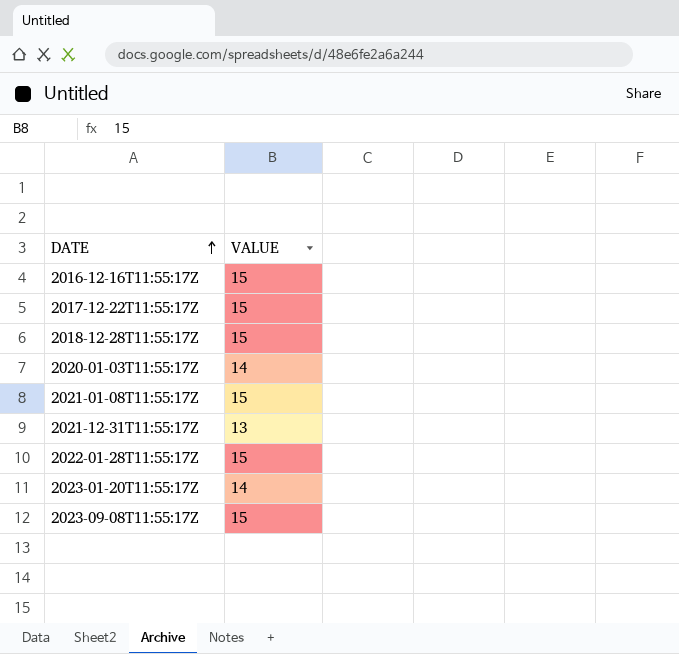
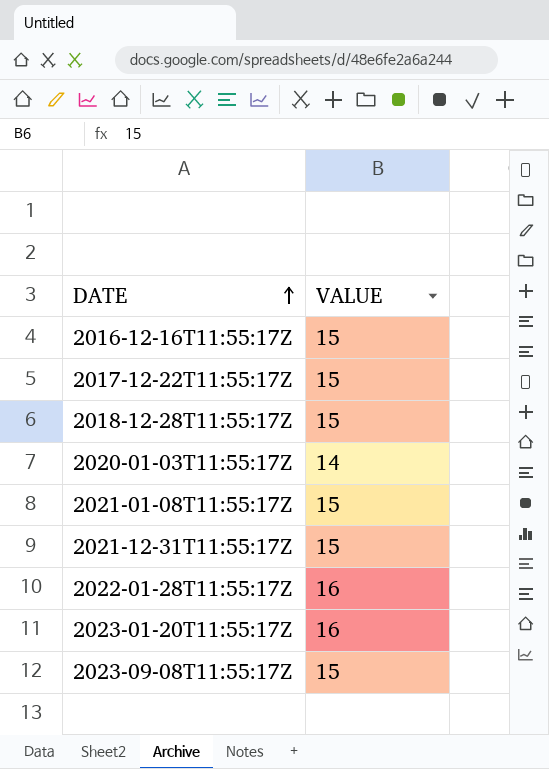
2021-12-31T11:55:17Z | VALUE: 13 -> 15
2022-01-28T11:55:17Z | VALUE: 15 -> 16
2023-01-20T11:55:17Z | VALUE: 14 -> 16

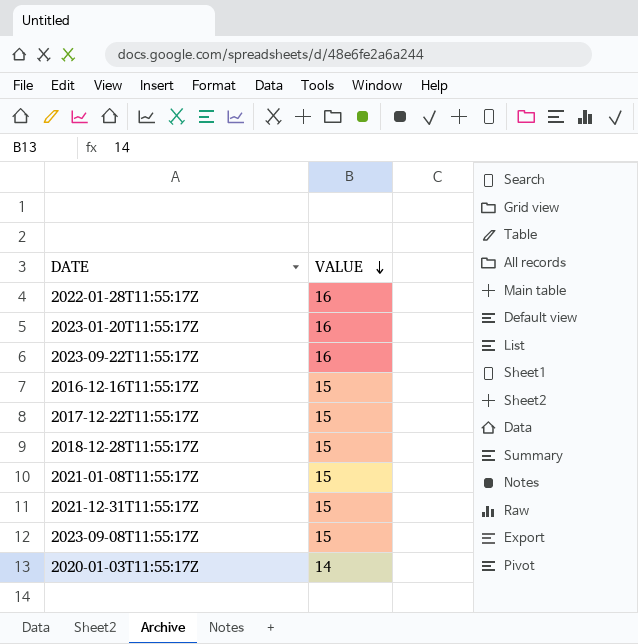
row order: DATE ascending -> VALUE descending
row 2023-09-22T11:55:17Z: none -> 16

